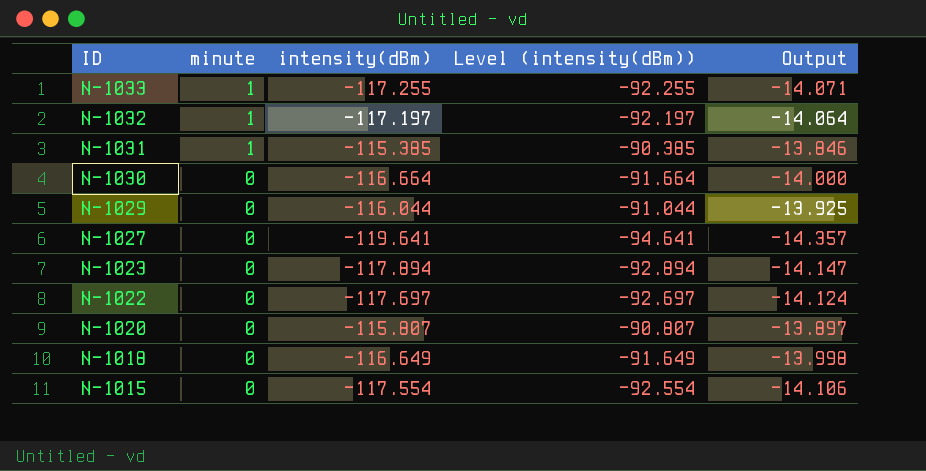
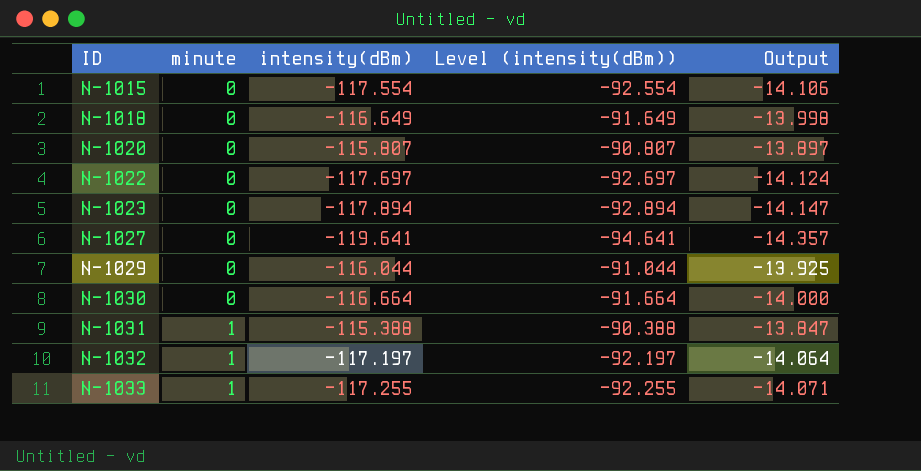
row order: ID descending -> ID ascending
N-1031 | intensity(dBm): -115.385 -> -115.388
N-1031 | Level (intensity(dBm)): -90.385 -> -90.388
N-1031 | Output: -13.846 -> -13.847

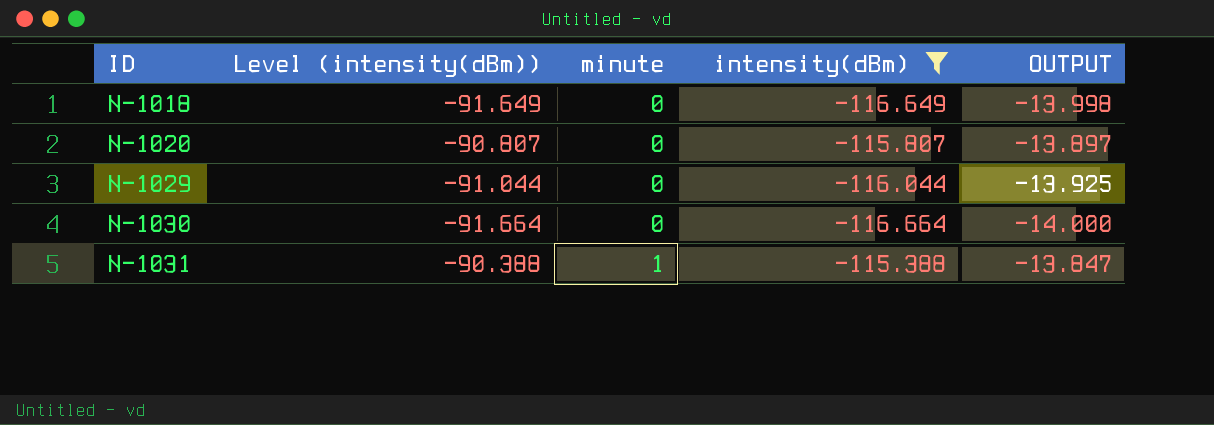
filter: none -> intensity(dBm) >= -116.664
column Level (intensity(dBm)) | position: 4 -> 2
column name: Output -> OUTPUT

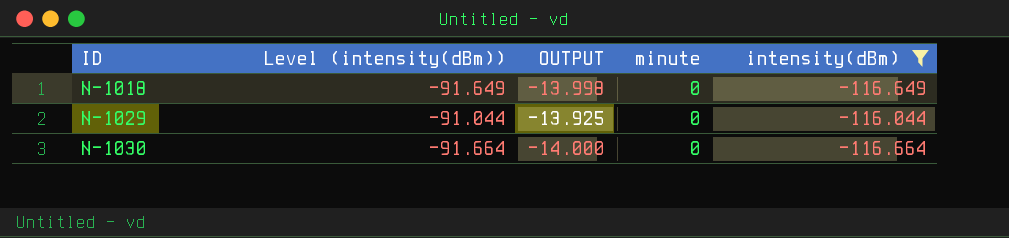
column OUTPUT | position: 5 -> 3
row N-1020: -90.807 | 0 | -115.807 | -13.897 -> none
row N-1031: -90.388 | 1 | -115.388 | -13.847 -> none

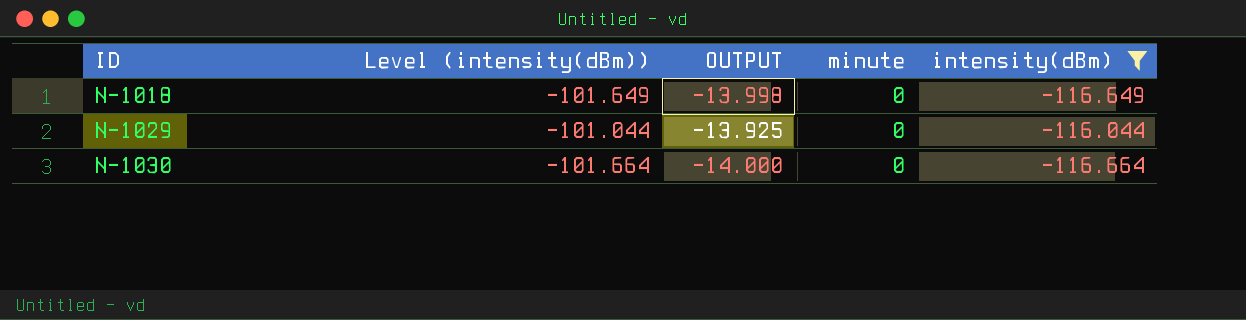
column Level (intensity(dBm)) | formula: [intensity(dBm)] + 25 -> [intensity(dBm)] + 15

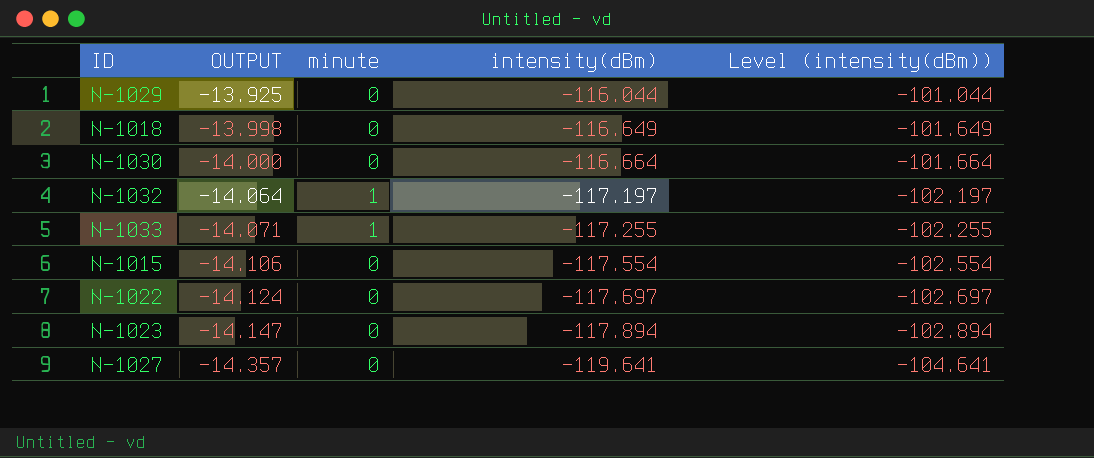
filter: intensity(dBm) >= -116.664 -> none
row order: ID ascending -> OUTPUT descending
column Level (intensity(dBm)) | position: 2 -> 5

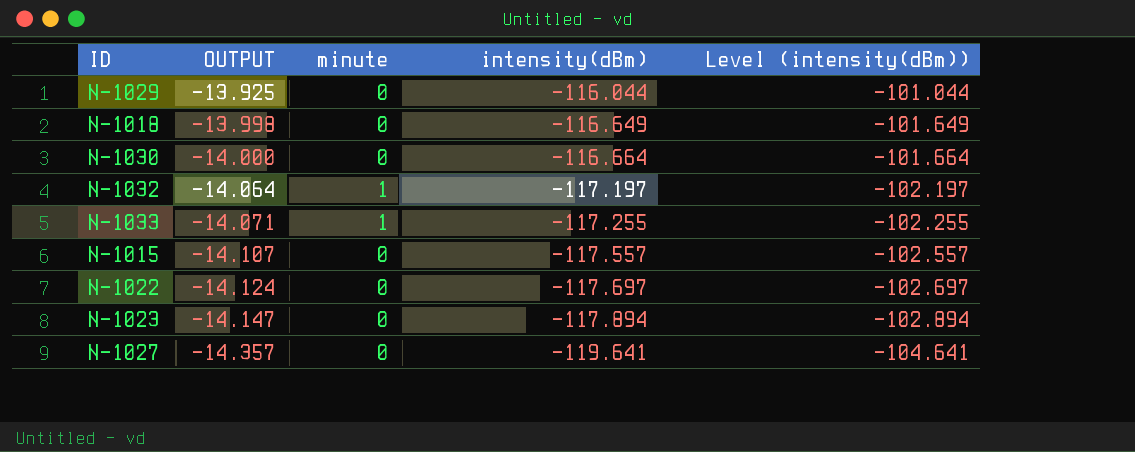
N-1015 | OUTPUT: -14.106 -> -14.107
N-1015 | intensity(dBm): -117.554 -> -117.557
N-1015 | Level (intensity(dBm)): -102.554 -> -102.557

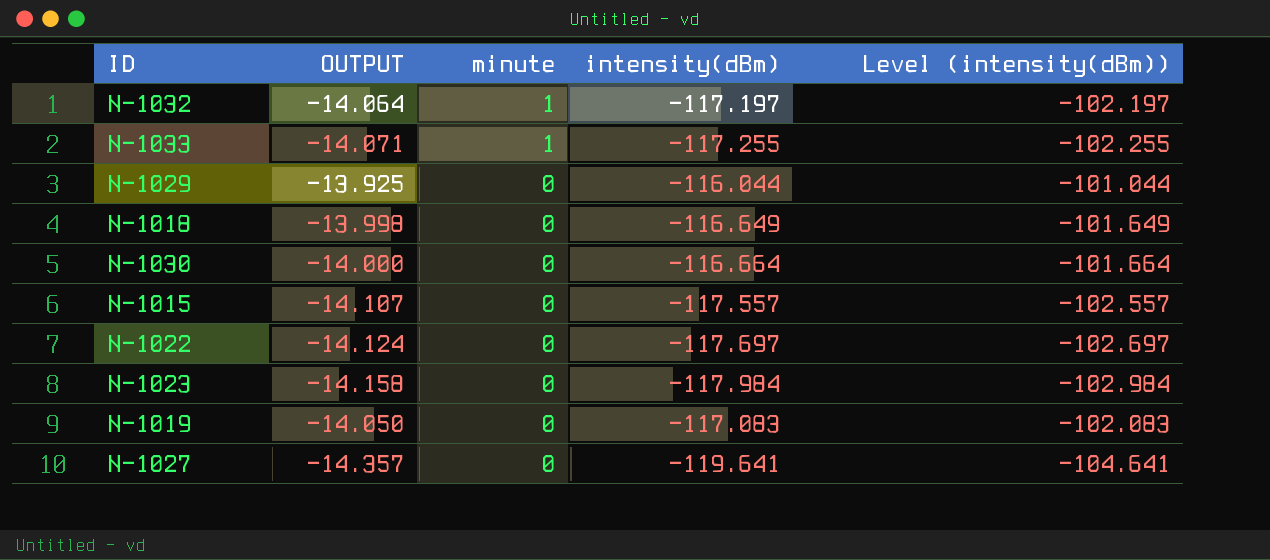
row order: OUTPUT descending -> minute descending
N-1023 | OUTPUT: -14.147 -> -14.158
N-1023 | intensity(dBm): -117.894 -> -117.984
N-1023 | Level (intensity(dBm)): -102.894 -> -102.984
row N-1019: none -> -14.050 | 0 | -117.083 | -102.083

